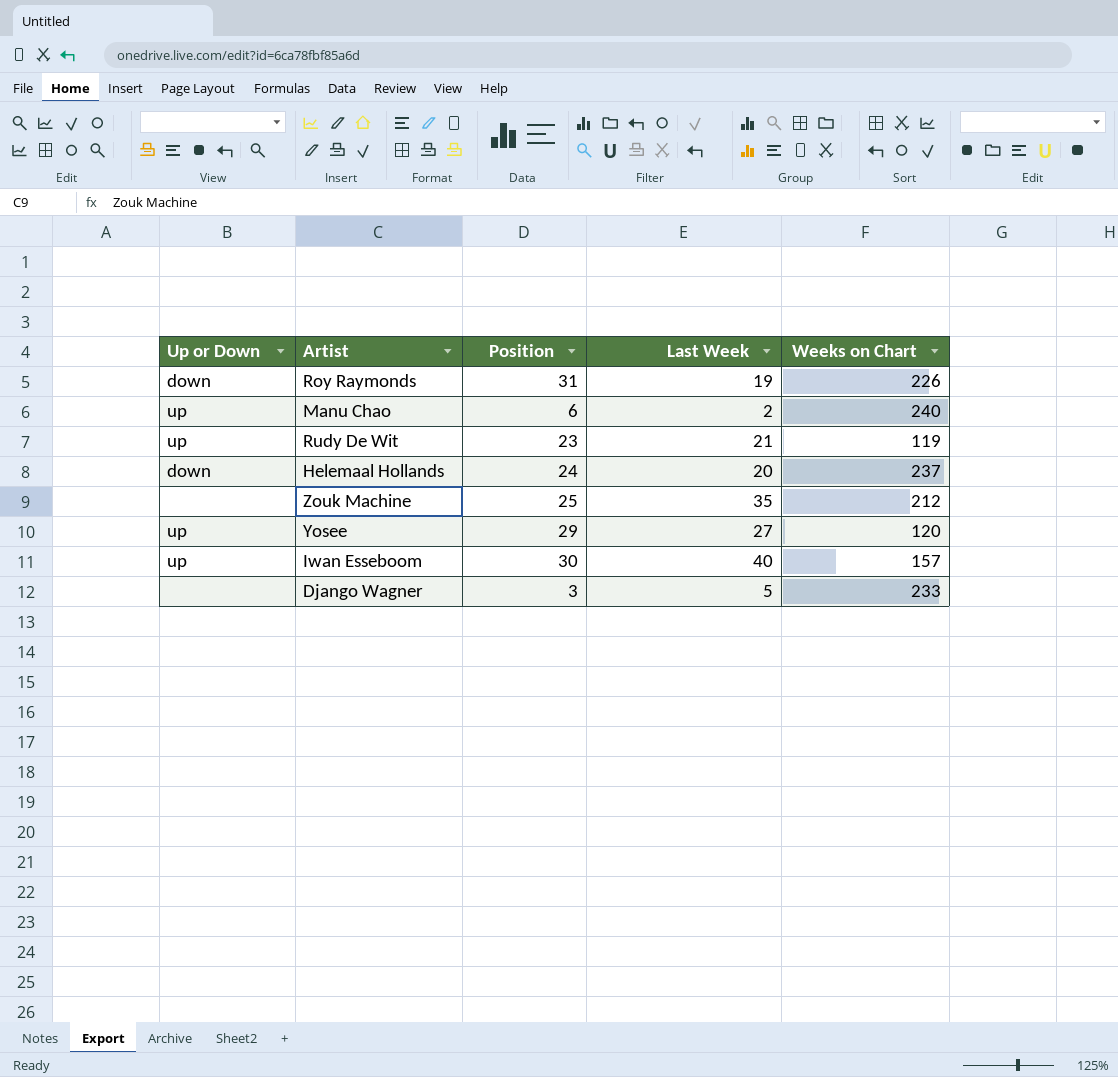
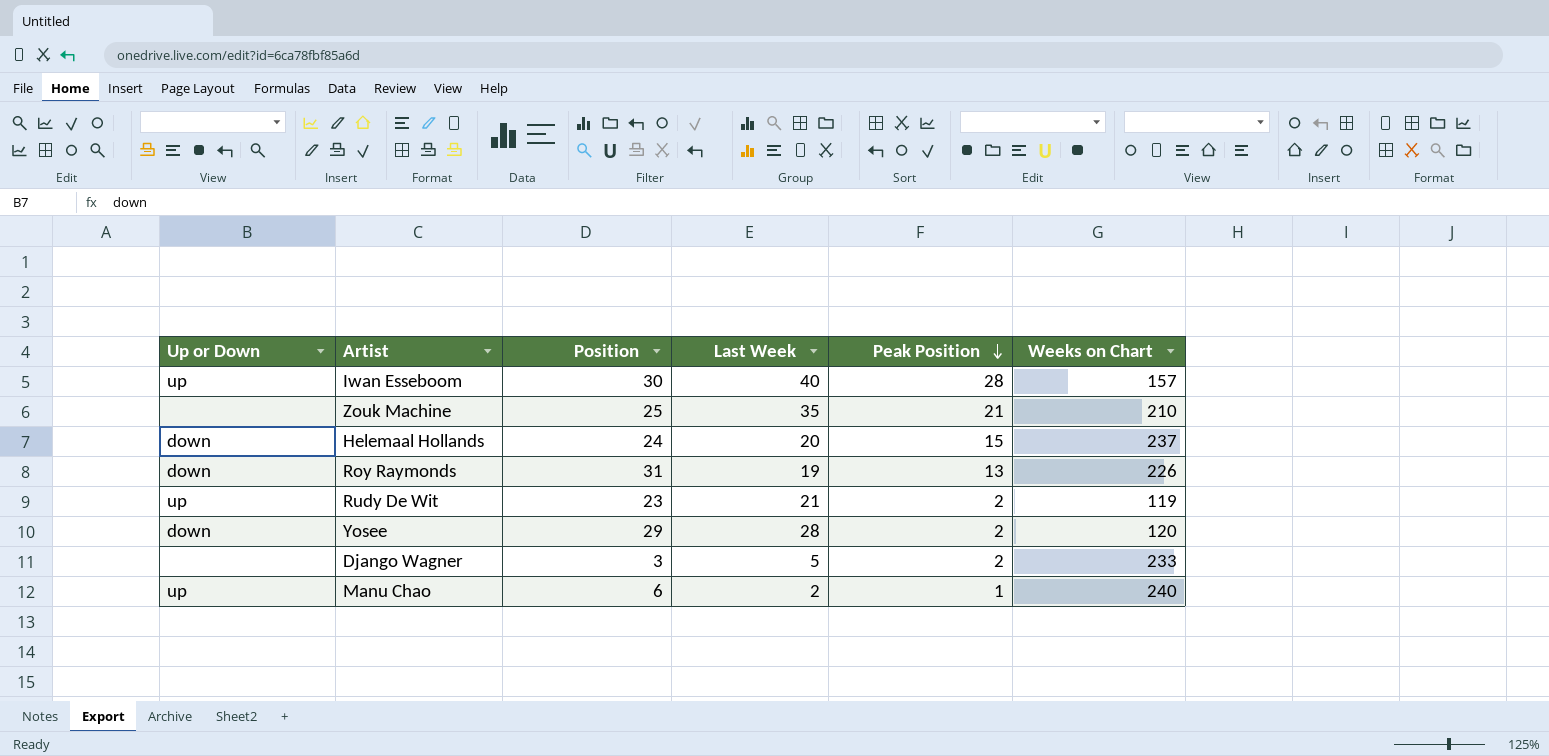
row order: none -> Peak Position descending
column Peak Position | position: none -> 5
Zouk Machine | Weeks on Chart: 212 -> 210
Yosee | Up or Down: up -> down
Yosee | Last Week: 27 -> 28

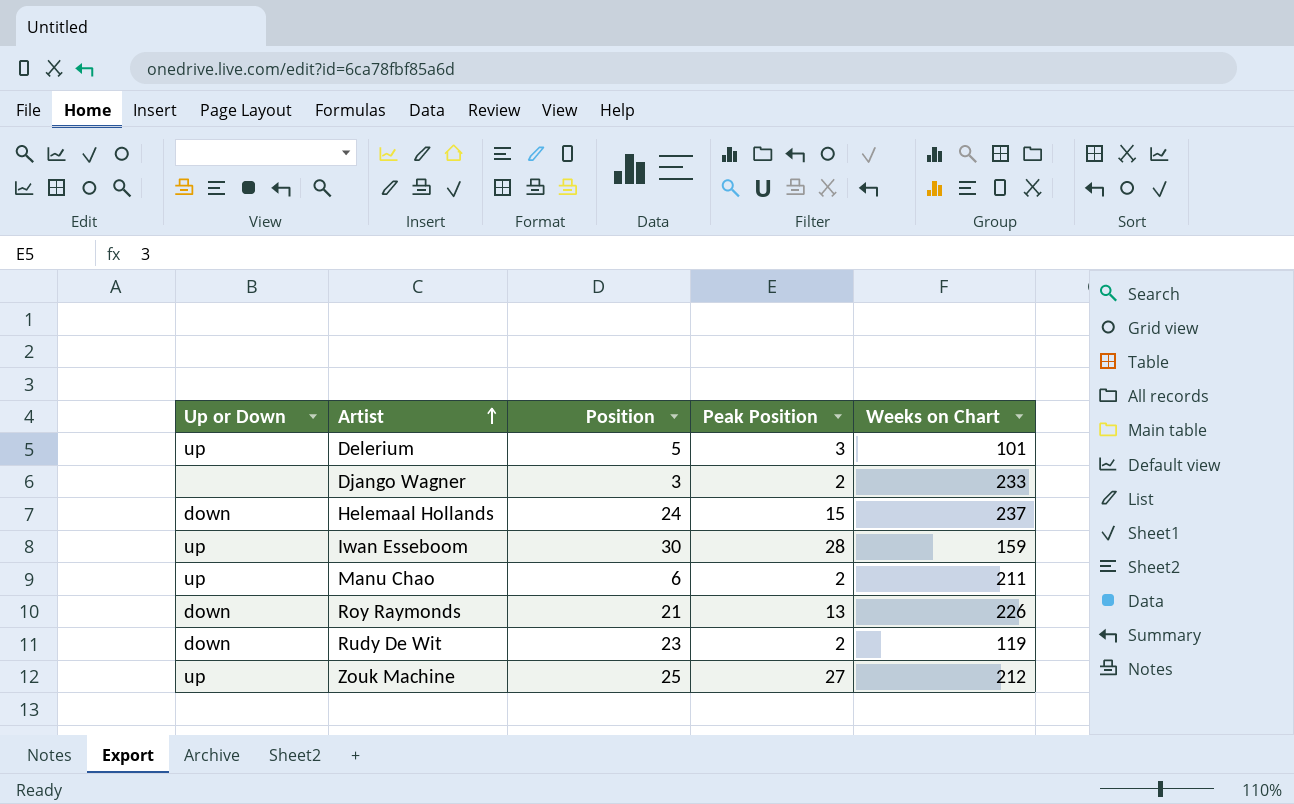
row order: Peak Position descending -> Artist ascending
column Last Week | position: 4 -> none
row Yosee: down | 29 | 28 | 2 | 120 -> none
row Delerium: none -> up | 5 | 3 | 101
Iwan Esseboom | Weeks on Chart: 157 -> 159
Manu Chao | Peak Position: 1 -> 2
Manu Chao | Weeks on Chart: 240 -> 211
Roy Raymonds | Position: 31 -> 21
Rudy De Wit | Up or Down: up -> down
Zouk Machine | Up or Down: none -> up
Zouk Machine | Peak Position: 21 -> 27
Zouk Machine | Weeks on Chart: 210 -> 212

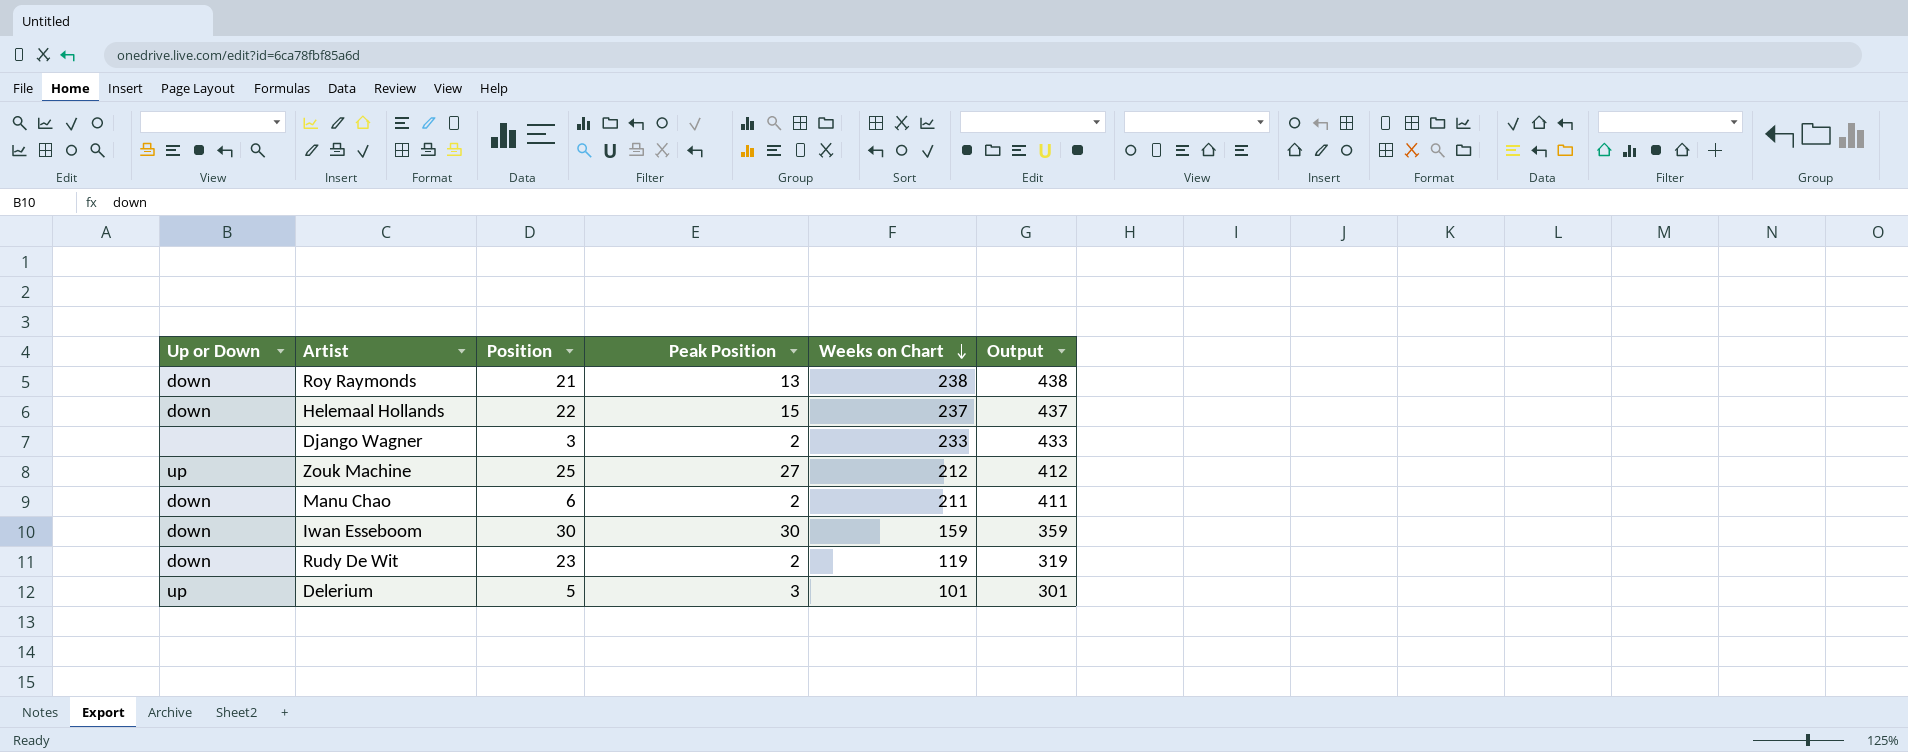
row order: Artist ascending -> Weeks on Chart descending
column Output | formula: none -> [Weeks on Chart] + 200
Roy Raymonds | Weeks on Chart: 226 -> 238
Helemaal Hollands | Position: 24 -> 22
Manu Chao | Up or Down: up -> down
Iwan Esseboom | Up or Down: up -> down
Iwan Esseboom | Peak Position: 28 -> 30

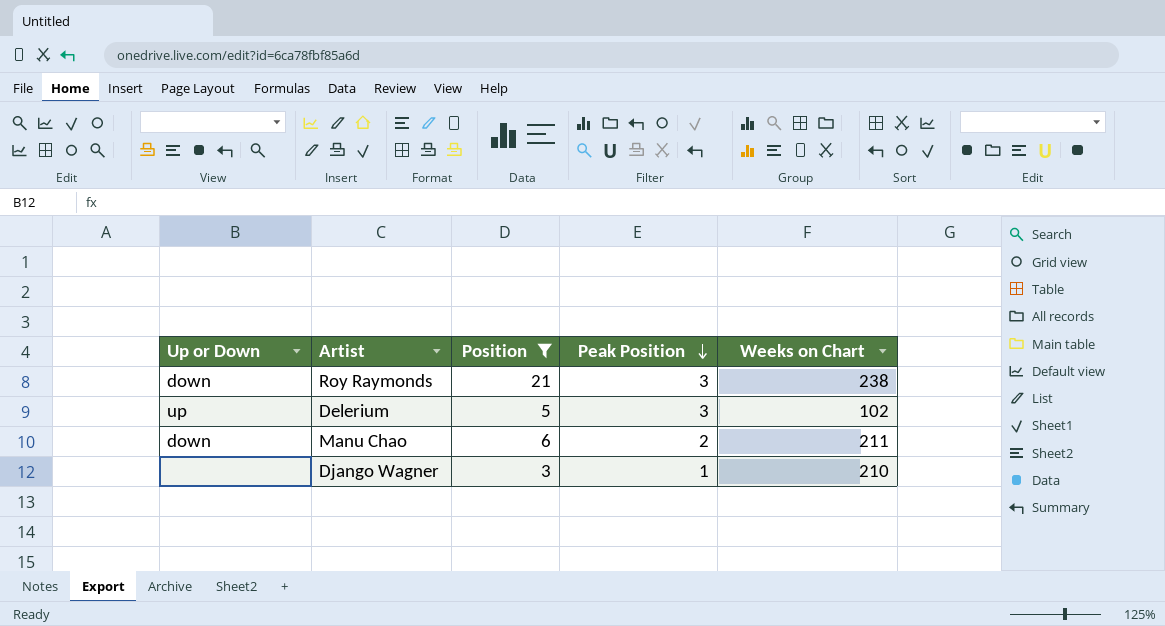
filter: none -> Position <= 21
row order: Weeks on Chart descending -> Peak Position descending
column Output | formula: [Weeks on Chart] + 200 -> none
Roy Raymonds | Peak Position: 13 -> 3
Delerium | Weeks on Chart: 101 -> 102
Django Wagner | Peak Position: 2 -> 1
Django Wagner | Weeks on Chart: 233 -> 210

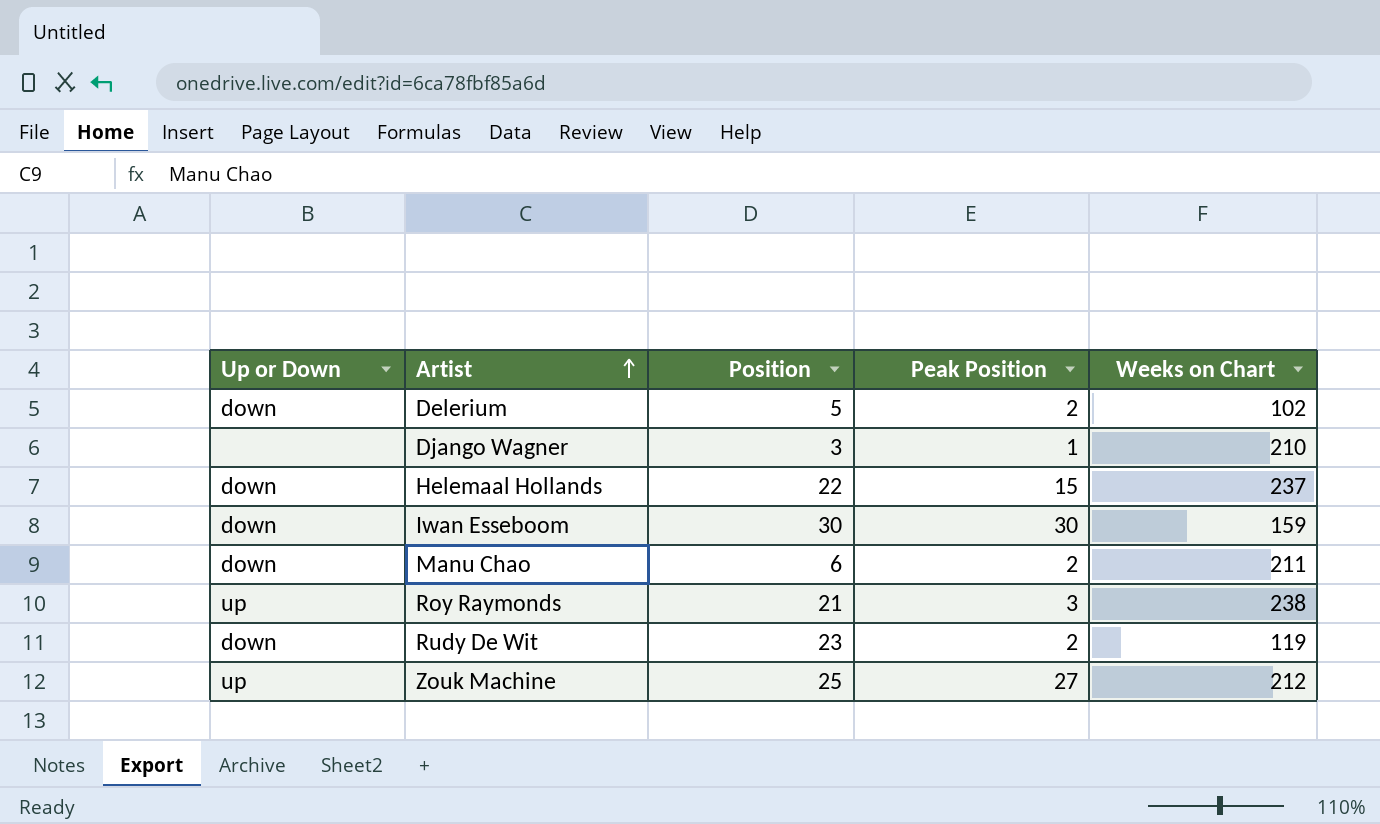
filter: Position <= 21 -> none
row order: Peak Position descending -> Artist ascending
Delerium | Up or Down: up -> down
Delerium | Peak Position: 3 -> 2
Roy Raymonds | Up or Down: down -> up

